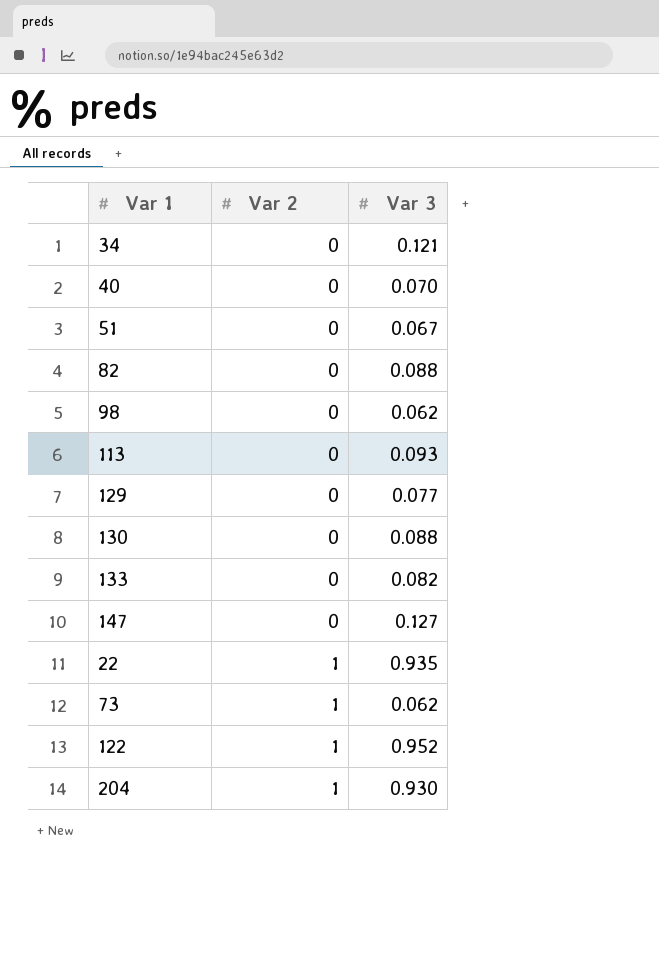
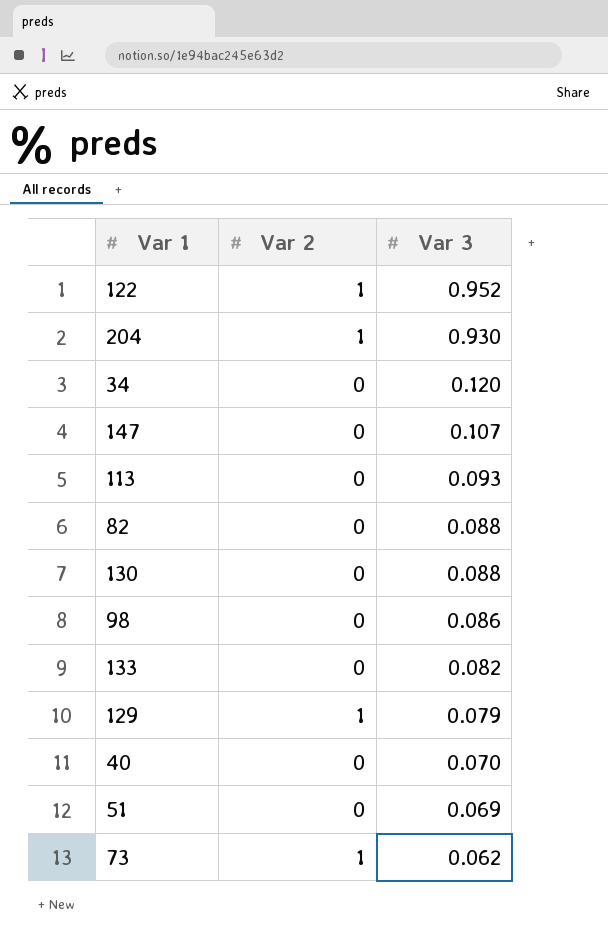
row order: Var 2 ascending -> Var 3 descending
row 22: 1 | 0.935 -> none
34 | Var 3: 0.121 -> 0.120
147 | Var 3: 0.127 -> 0.107
98 | Var 3: 0.062 -> 0.086
129 | Var 2: 0 -> 1
129 | Var 3: 0.077 -> 0.079
51 | Var 3: 0.067 -> 0.069

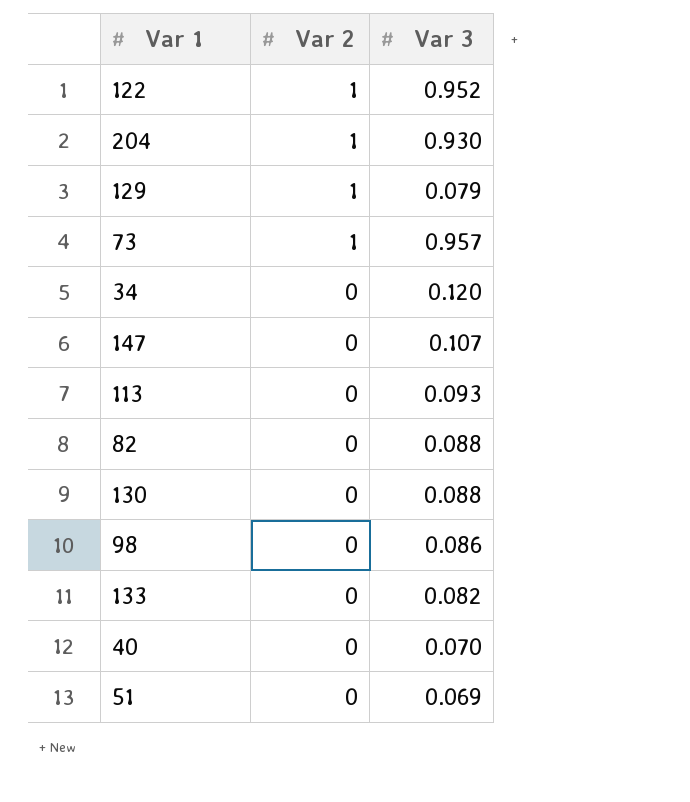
row order: Var 3 descending -> Var 2 descending
73 | Var 3: 0.062 -> 0.957

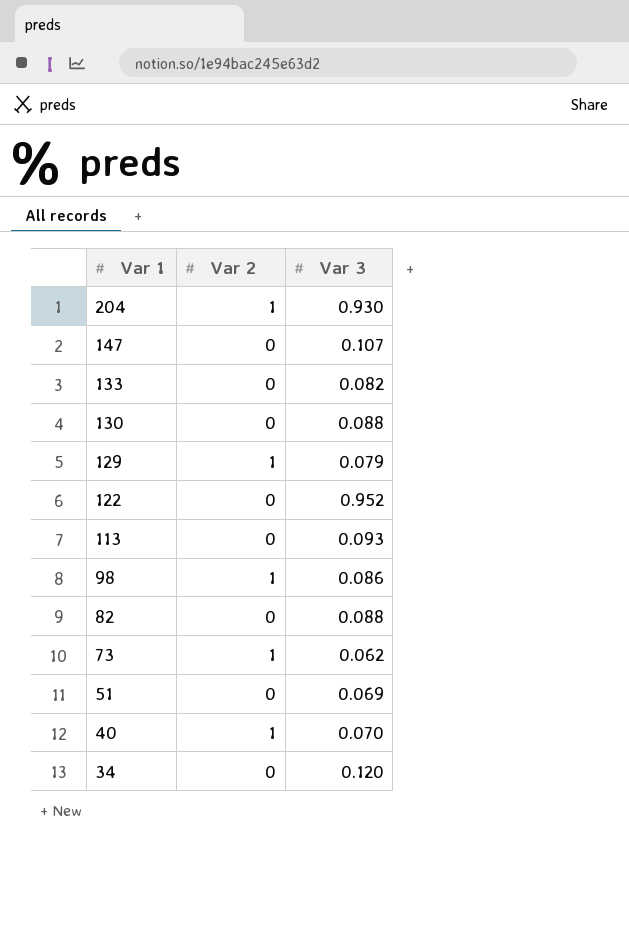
row order: Var 2 descending -> Var 1 descending
122 | Var 2: 1 -> 0
98 | Var 2: 0 -> 1
73 | Var 3: 0.957 -> 0.062
40 | Var 2: 0 -> 1

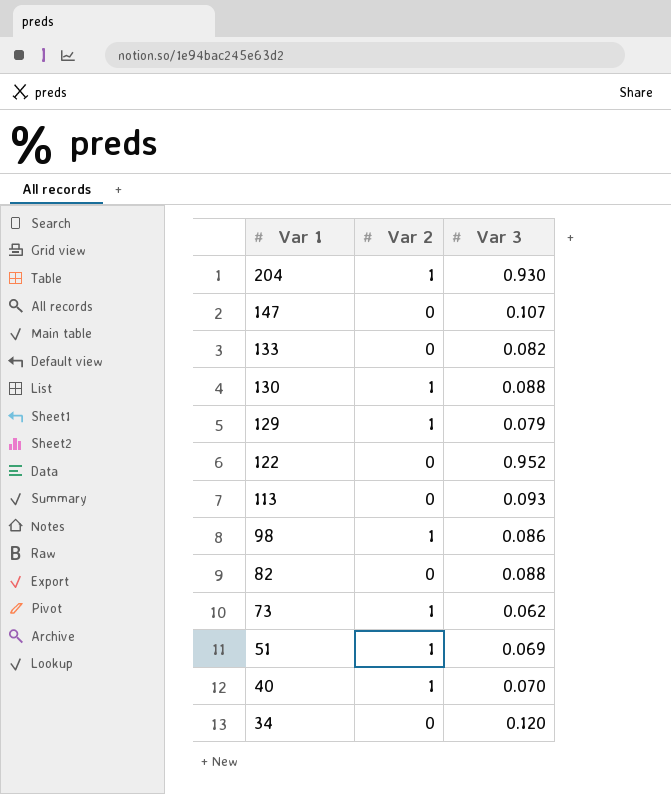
130 | Var 2: 0 -> 1
51 | Var 2: 0 -> 1

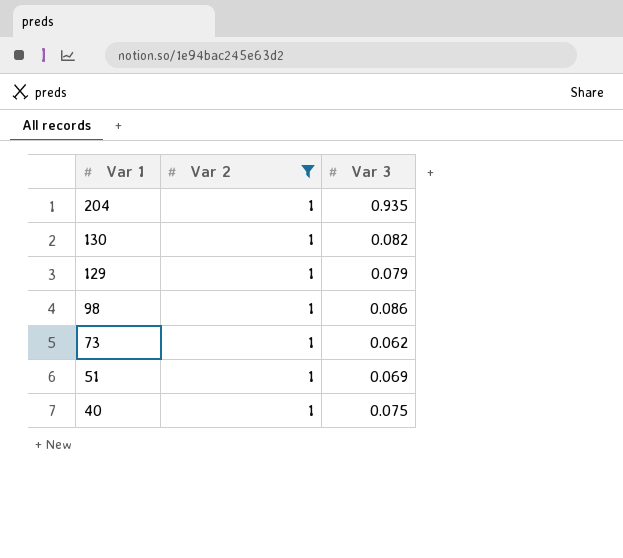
filter: none -> Var 2 = 1
204 | Var 3: 0.930 -> 0.935
130 | Var 3: 0.088 -> 0.082
40 | Var 3: 0.070 -> 0.075

